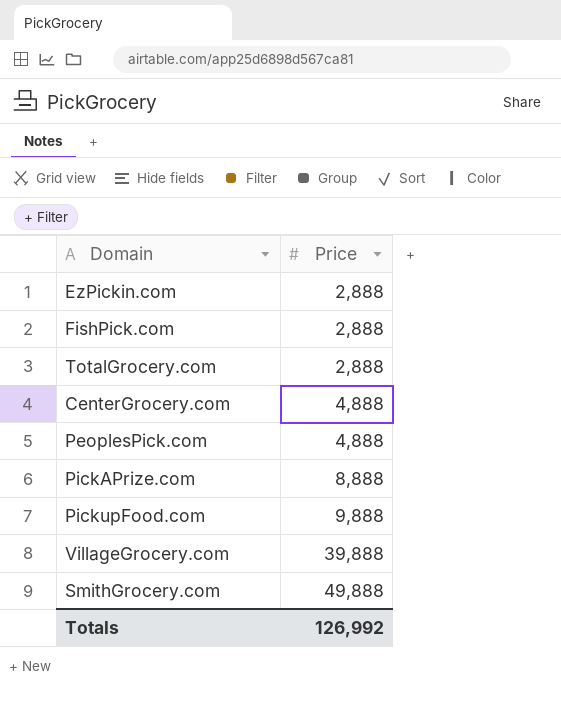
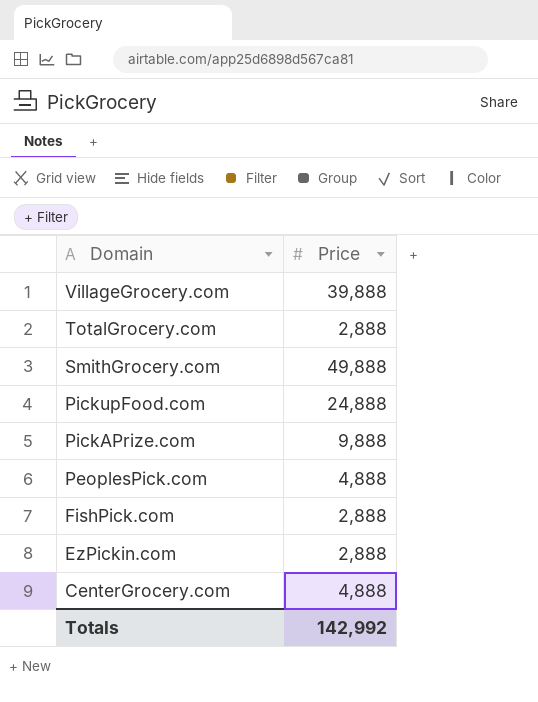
row order: Price ascending -> Domain descending
PickupFood.com | Price: 9,888 -> 24,888
PickAPrize.com | Price: 8,888 -> 9,888
Totals | Price: 126,992 -> 142,992

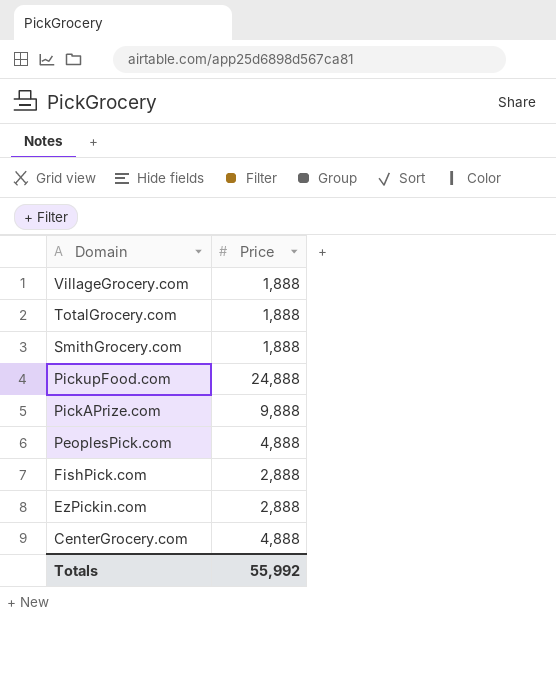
VillageGrocery.com | Price: 39,888 -> 1,888
TotalGrocery.com | Price: 2,888 -> 1,888
SmithGrocery.com | Price: 49,888 -> 1,888
Totals | Price: 142,992 -> 55,992

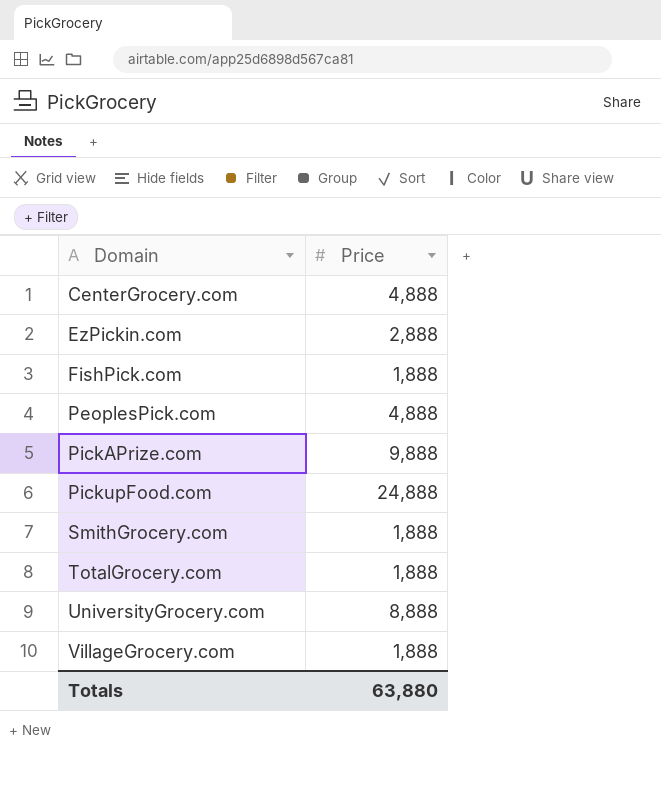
row order: Domain descending -> Domain ascending
FishPick.com | Price: 2,888 -> 1,888
row UniversityGrocery.com: none -> 8,888
Totals | Price: 55,992 -> 63,880

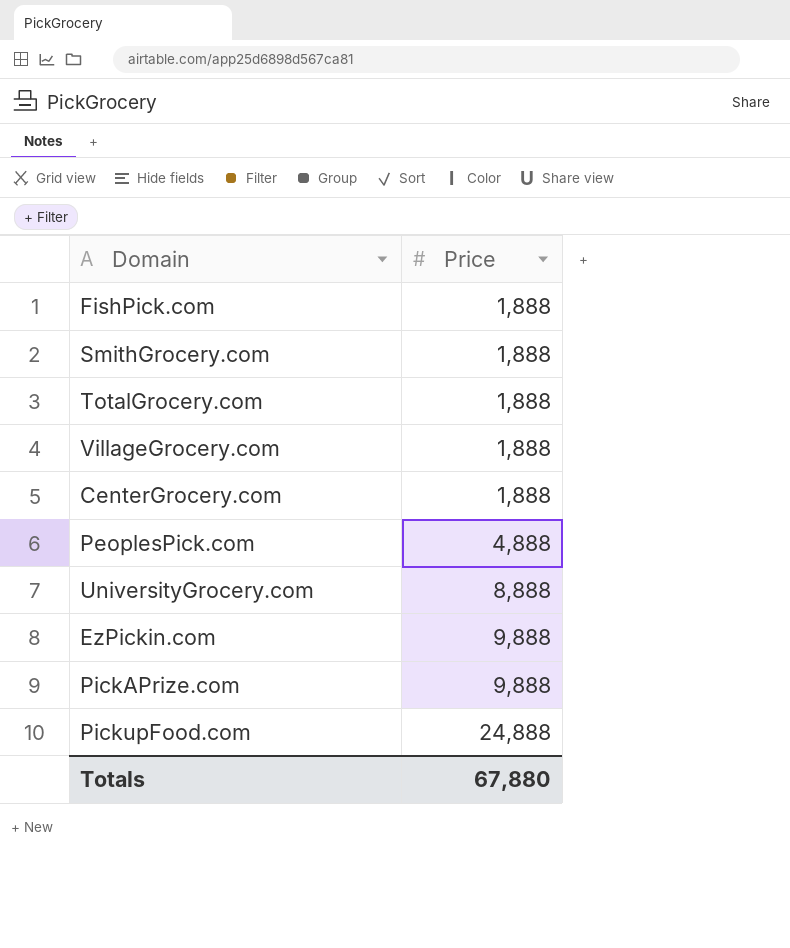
row order: Domain ascending -> Price ascending
CenterGrocery.com | Price: 4,888 -> 1,888
EzPickin.com | Price: 2,888 -> 9,888
Totals | Price: 63,880 -> 67,880

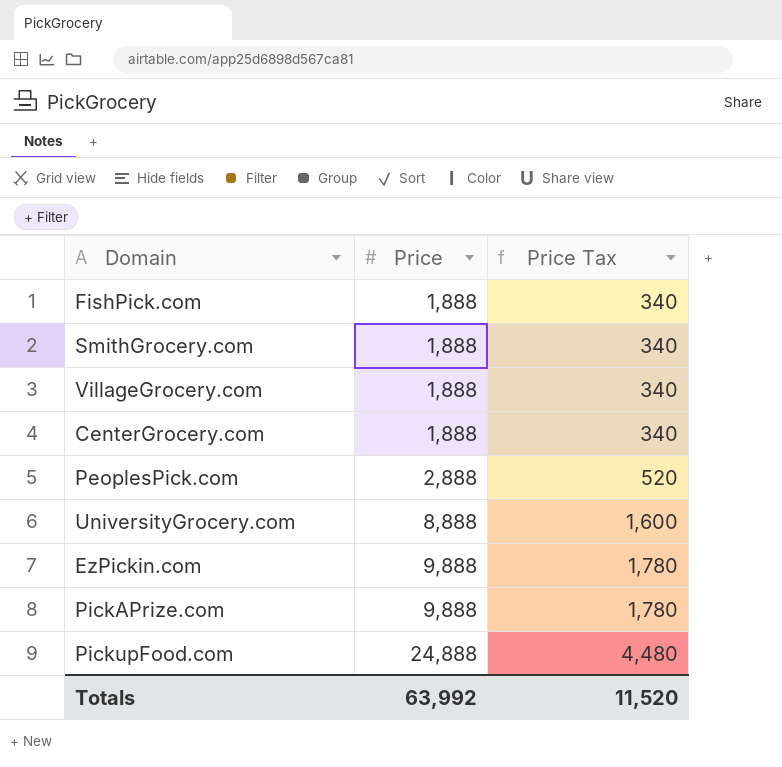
column Price Tax | formula: none -> [Price] * 0.18
row TotalGrocery.com: 1,888 -> none
PeoplesPick.com | Price: 4,888 -> 2,888
Totals | Price: 67,880 -> 63,992

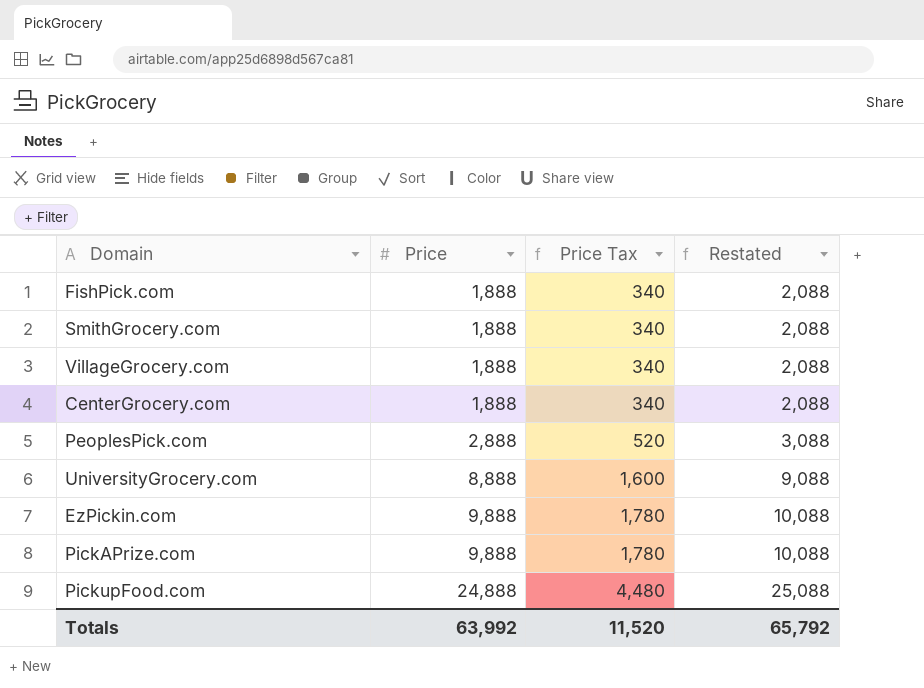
column Restated | formula: none -> [Price] + 200

